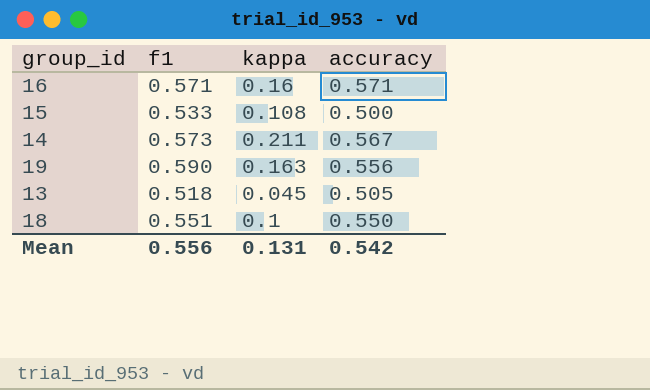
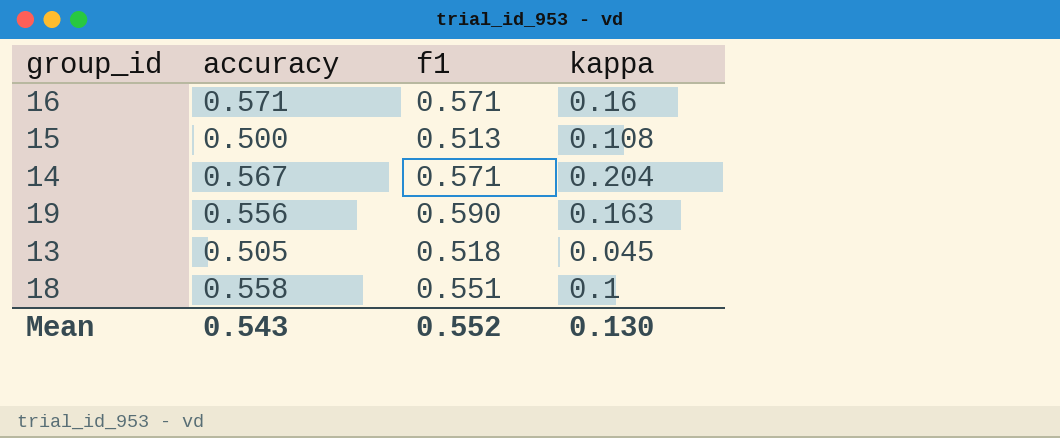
column accuracy | position: 4 -> 2
15 | f1: 0.533 -> 0.513
14 | f1: 0.573 -> 0.571
14 | kappa: 0.211 -> 0.204
18 | accuracy: 0.550 -> 0.558
Mean | accuracy: 0.542 -> 0.543
Mean | f1: 0.556 -> 0.552
Mean | kappa: 0.131 -> 0.130

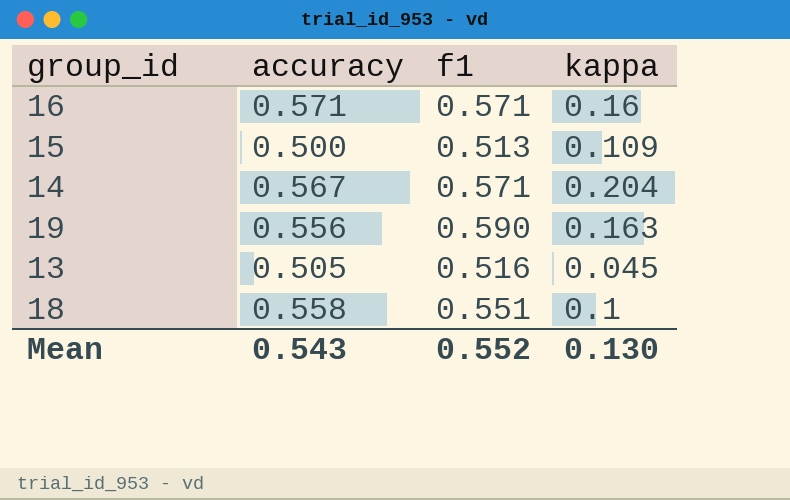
15 | kappa: 0.108 -> 0.109
13 | f1: 0.518 -> 0.516

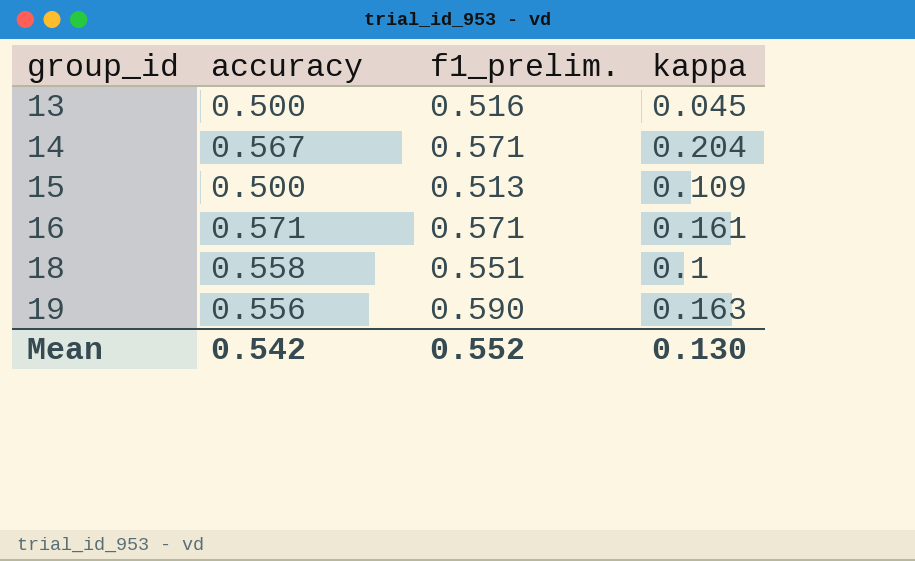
row order: none -> group_id ascending
column name: f1 -> f1_prelim.
13 | accuracy: 0.505 -> 0.500
16 | kappa: 0.16 -> 0.161
Mean | accuracy: 0.543 -> 0.542

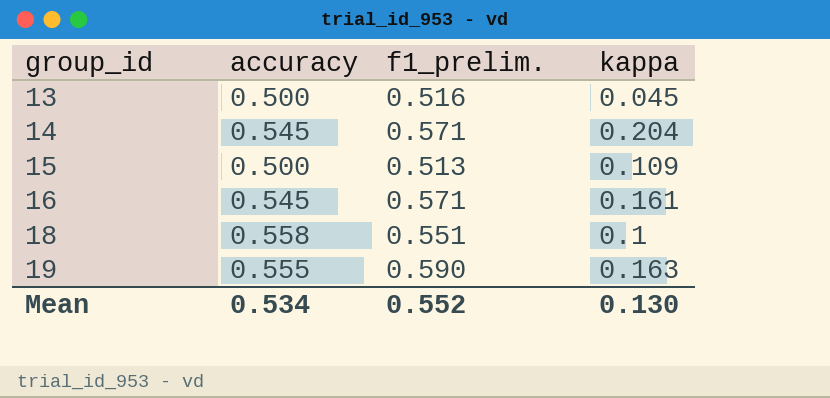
14 | accuracy: 0.567 -> 0.545
16 | accuracy: 0.571 -> 0.545
19 | accuracy: 0.556 -> 0.555
Mean | accuracy: 0.542 -> 0.534

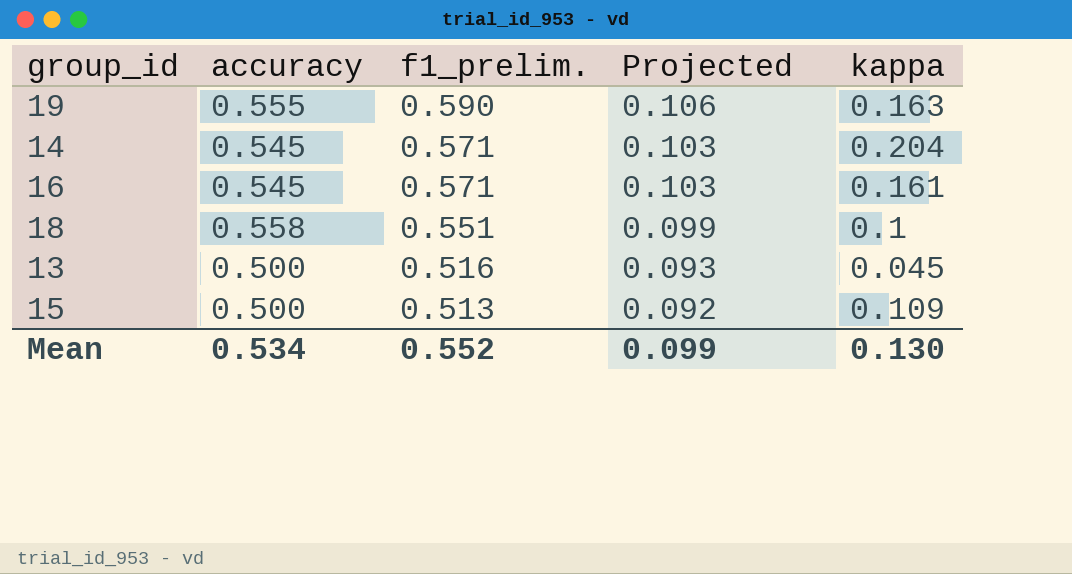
row order: group_id ascending -> f1_prelim. descending
column Projected | formula: none -> [f1_prelim.] * 0.18

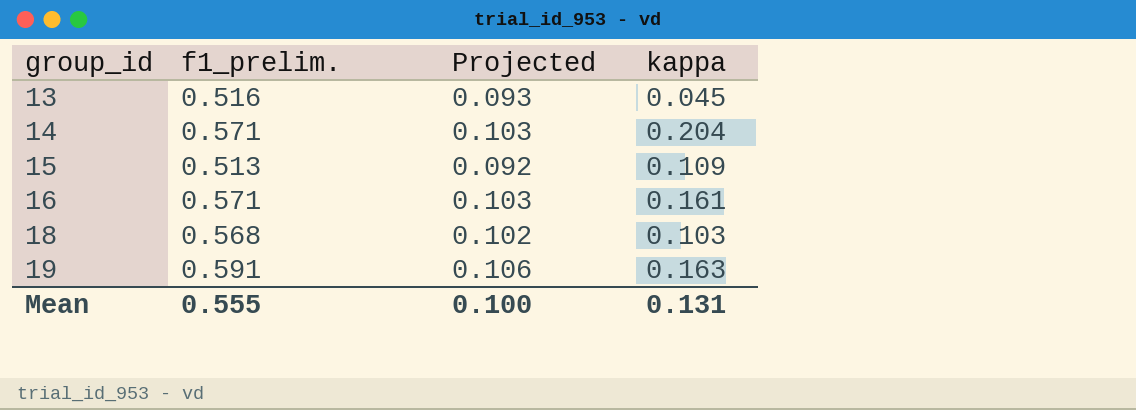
row order: f1_prelim. descending -> group_id ascending
column accuracy | position: 2 -> none
18 | f1_prelim.: 0.551 -> 0.568
18 | Projected: 0.099 -> 0.102
18 | kappa: 0.1 -> 0.103
19 | f1_prelim.: 0.590 -> 0.591
Mean | f1_prelim.: 0.552 -> 0.555
Mean | Projected: 0.099 -> 0.100
Mean | kappa: 0.130 -> 0.131

